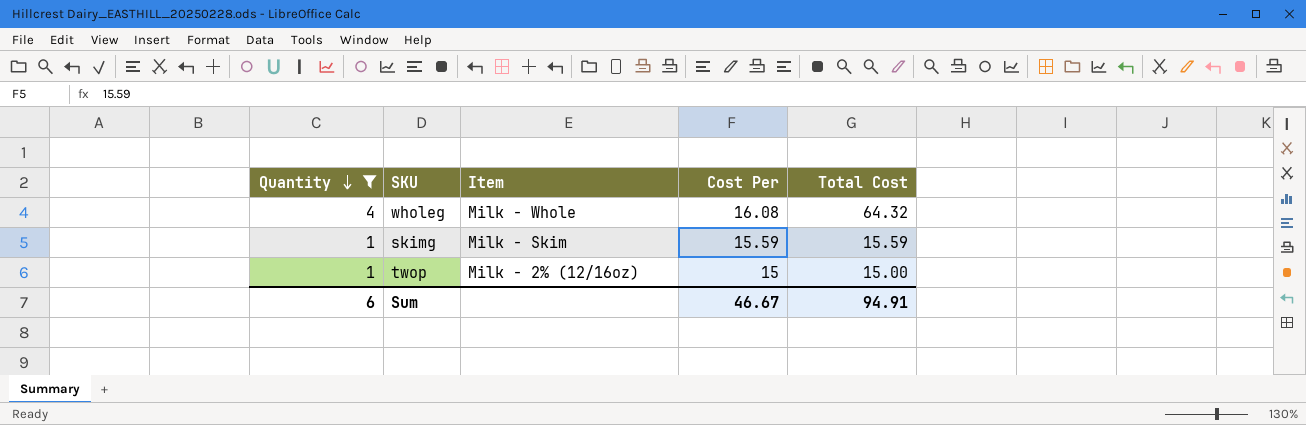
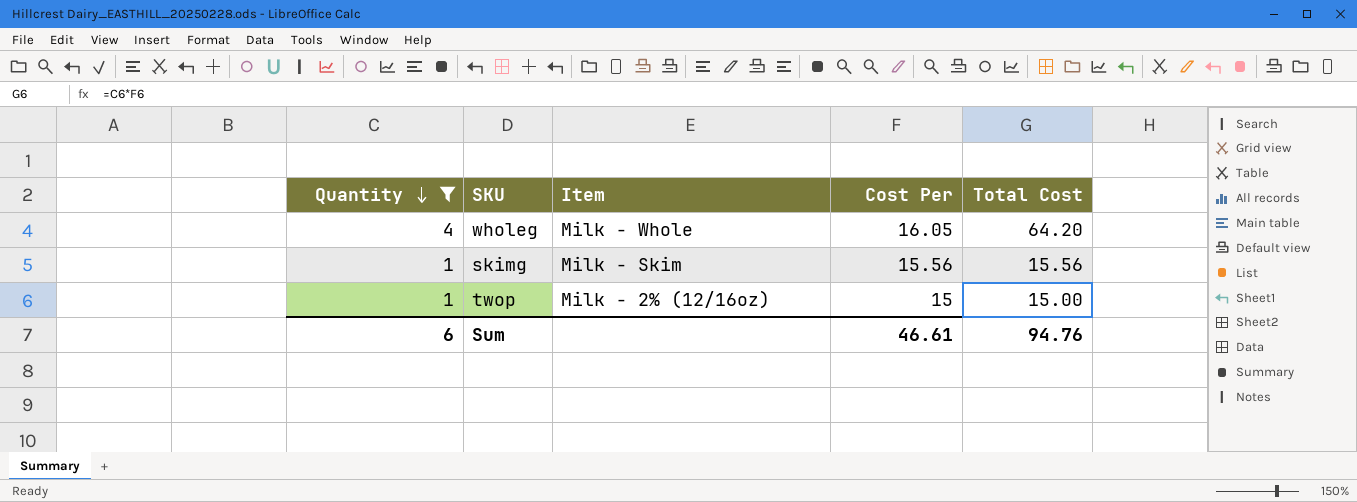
wholeg | Cost Per: 16.08 -> 16.05
wholeg | Total Cost: 64.32 -> 64.20
skimg | Cost Per: 15.59 -> 15.56
skimg | Total Cost: 15.59 -> 15.56
Sum | Cost Per: 46.67 -> 46.61
Sum | Total Cost: 94.91 -> 94.76

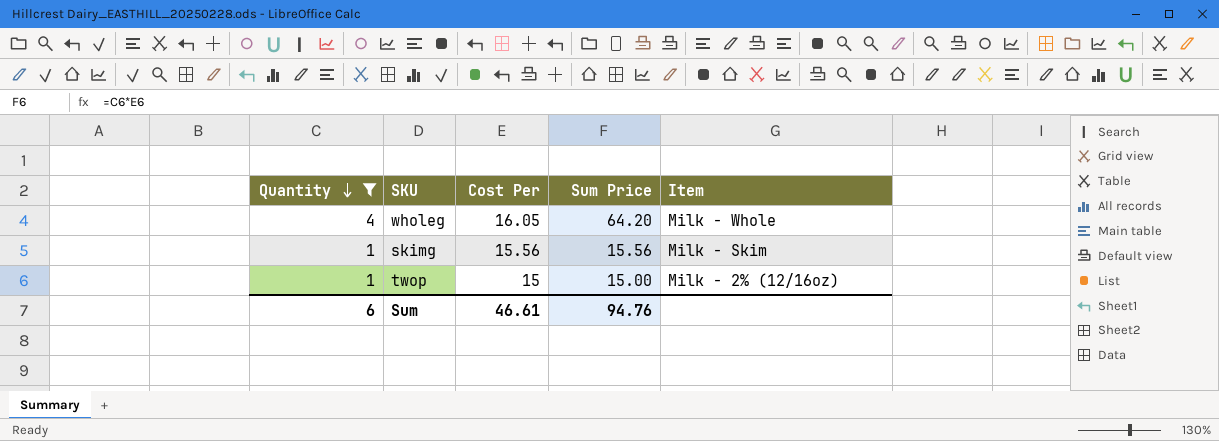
column name: Total Cost -> Sum Price
column Item | position: 3 -> 5

